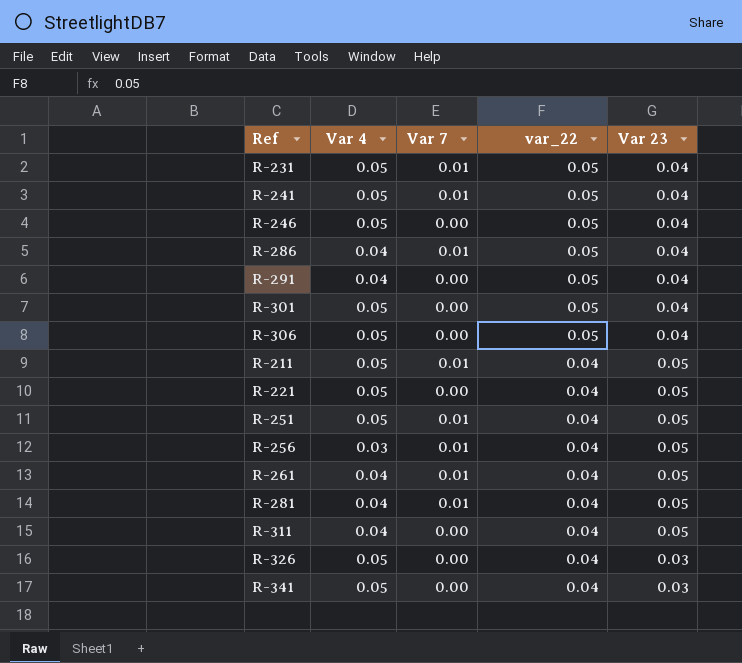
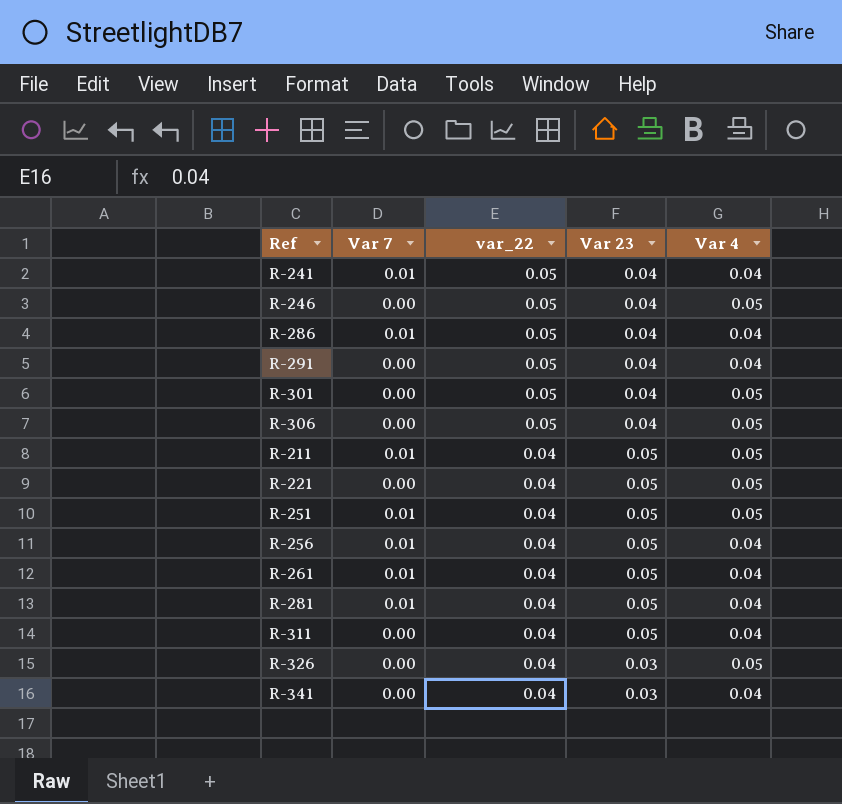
column Var 4 | position: 2 -> 5
row R-231: 0.05 | 0.01 | 0.05 | 0.04 -> none
R-241 | Var 4: 0.05 -> 0.04
R-256 | Var 4: 0.03 -> 0.04
R-341 | Var 4: 0.05 -> 0.04

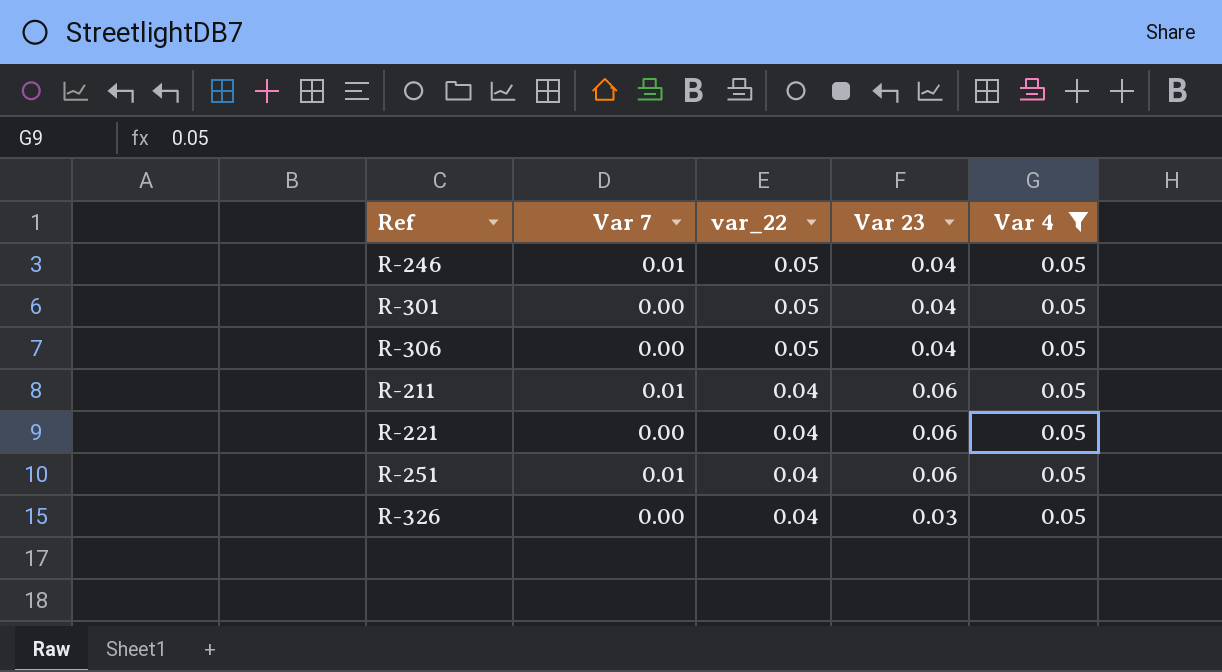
filter: none -> Var 4 = 0.05
R-246 | Var 7: 0.00 -> 0.01
R-211 | Var 23: 0.05 -> 0.06
R-221 | Var 23: 0.05 -> 0.06
R-251 | Var 23: 0.05 -> 0.06

